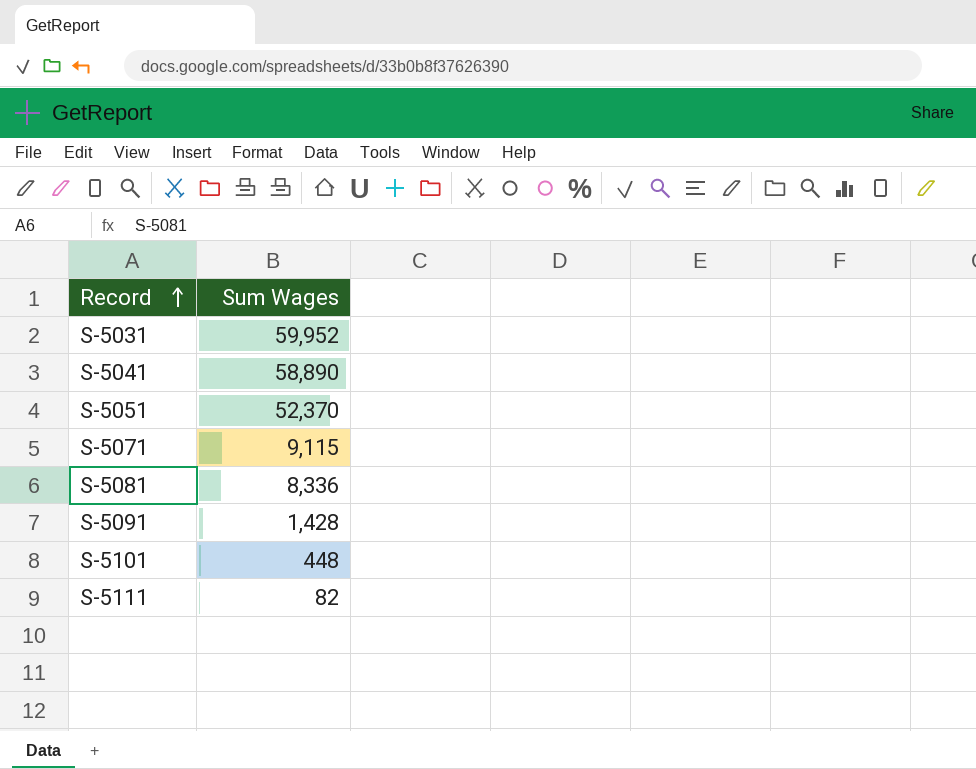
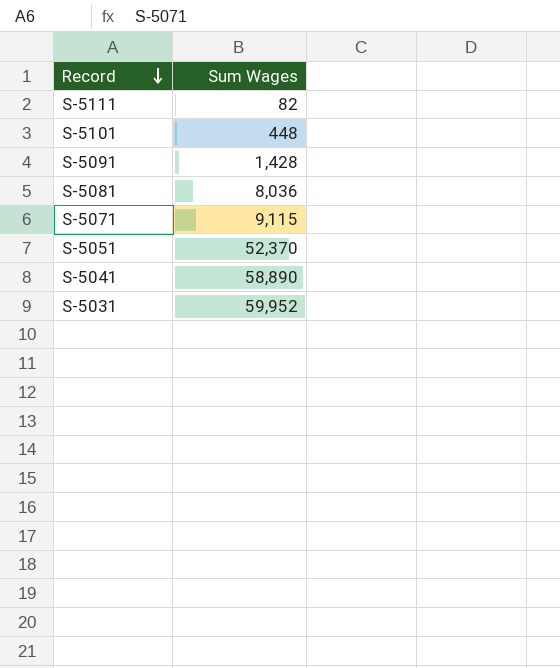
row order: Record ascending -> Record descending
S-5081 | Sum Wages: 8,336 -> 8,036

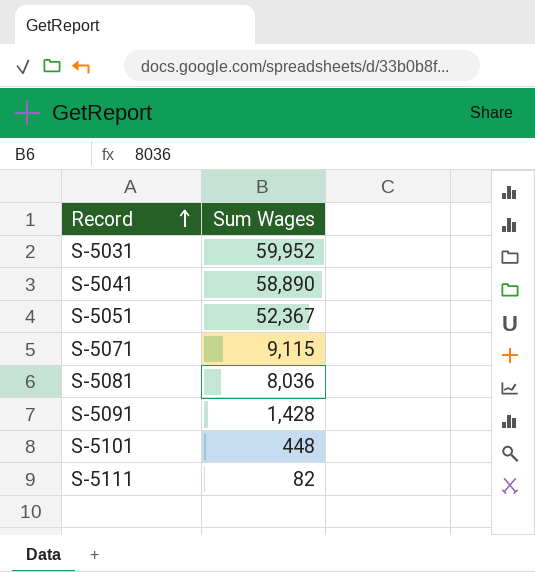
row order: Record descending -> Record ascending
S-5051 | Sum Wages: 52,370 -> 52,367

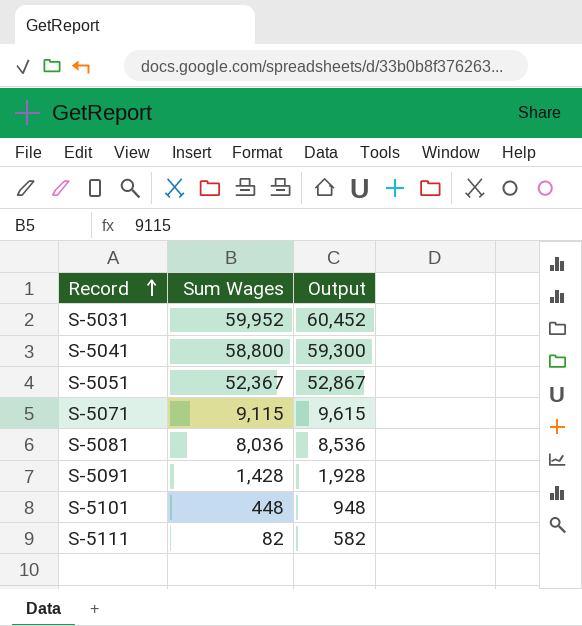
column Output | formula: none -> [Sum Wages] + 500
S-5041 | Sum Wages: 58,890 -> 58,800

